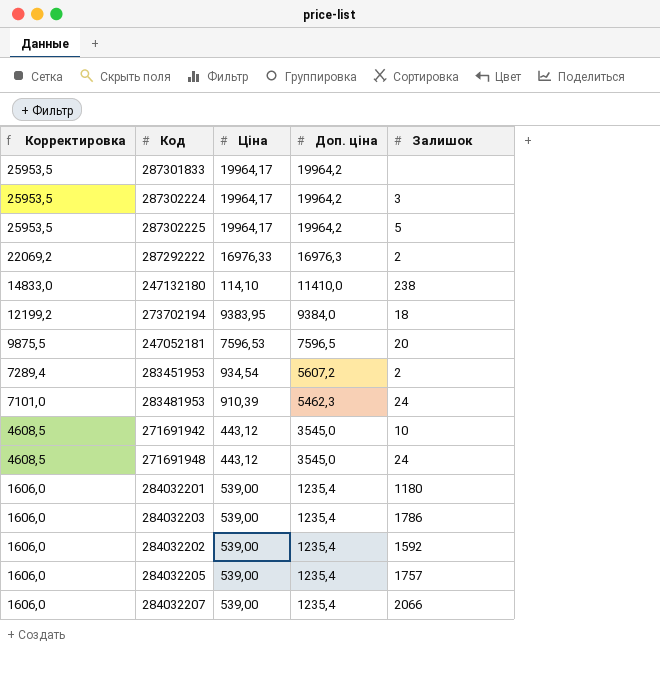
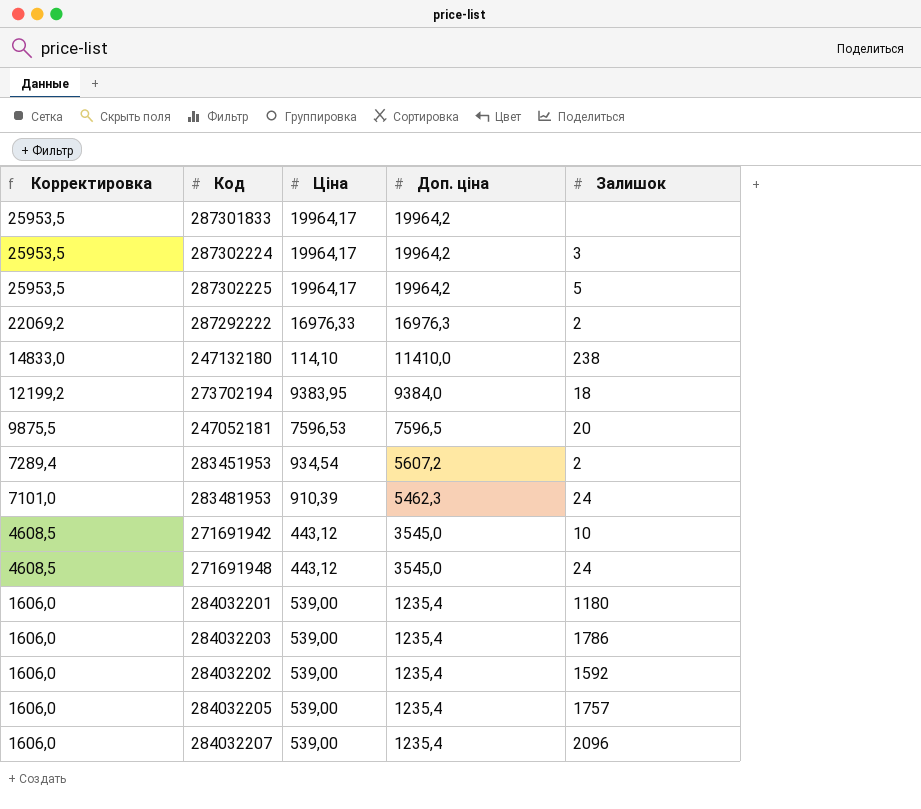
284032207 | Залишок: 2066 -> 2096

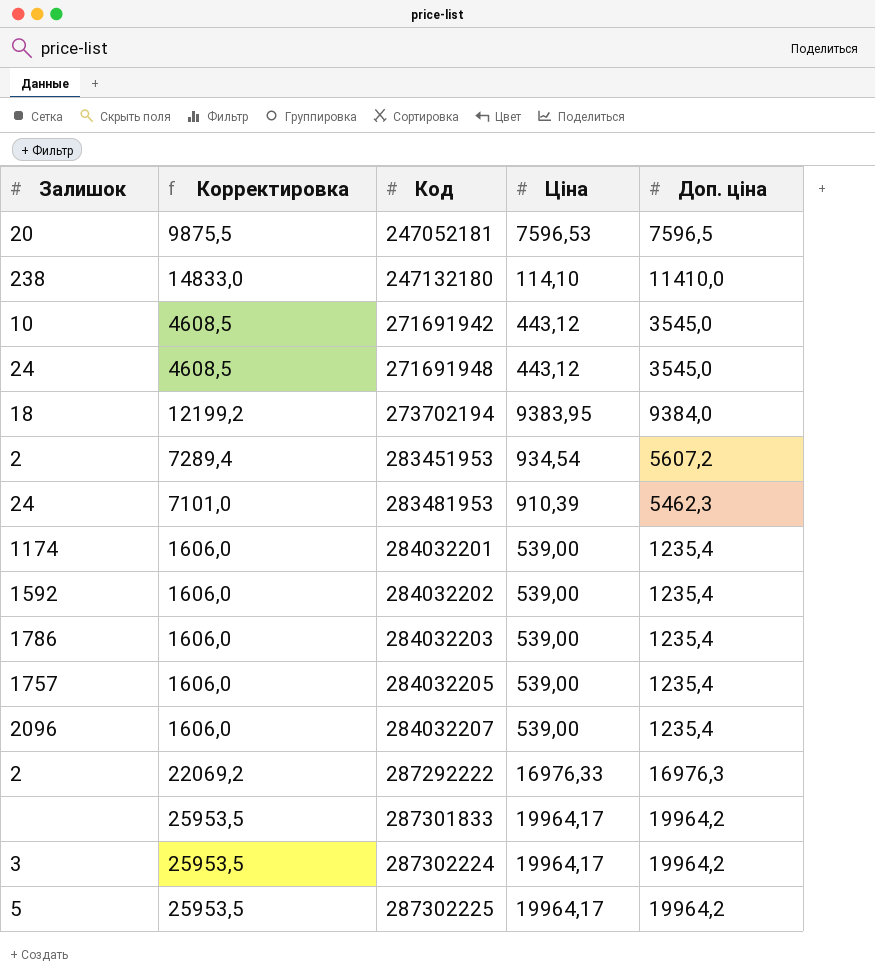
row order: Корректировка descending -> Код ascending
column Залишок | position: 5 -> 1
284032201 | Залишок: 1180 -> 1174

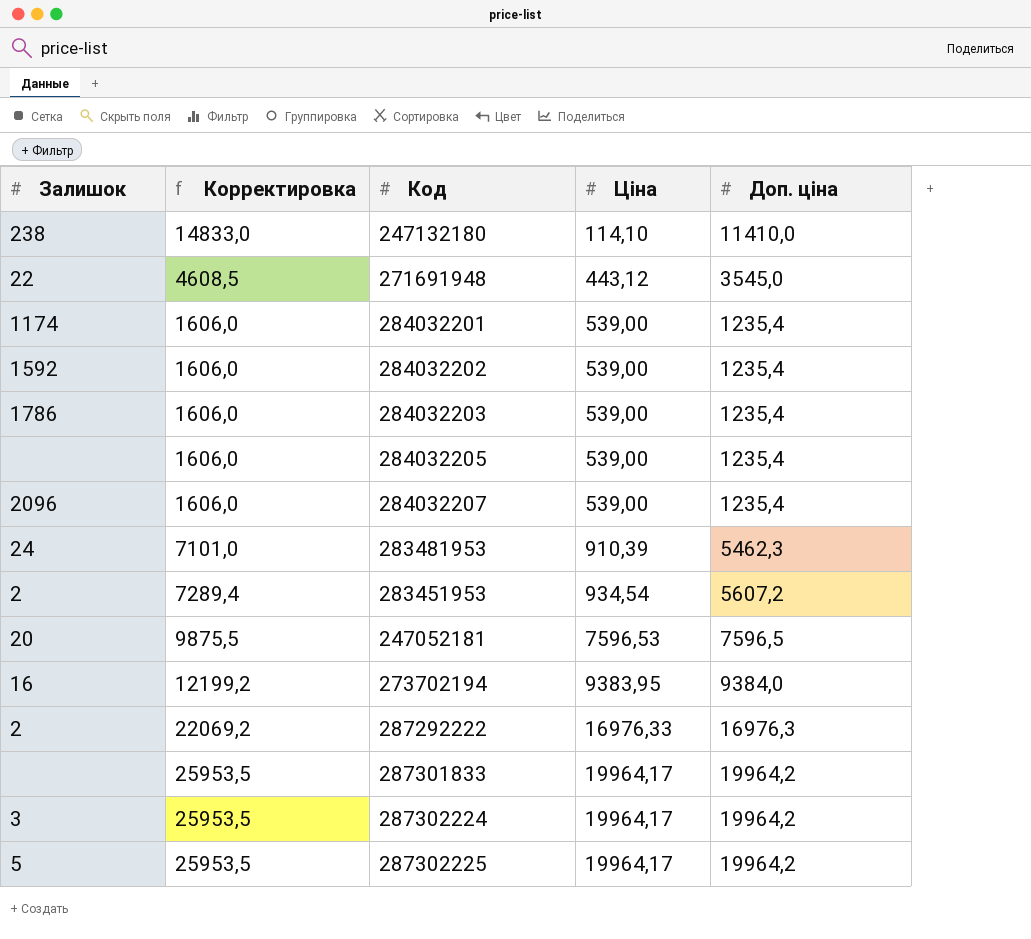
row order: Код ascending -> Ціна ascending
row 271691942: 10 | 4608,5 | 443,12 | 3545,0 -> none
271691948 | Залишок: 24 -> 22
284032205 | Залишок: 1757 -> none
273702194 | Залишок: 18 -> 16

